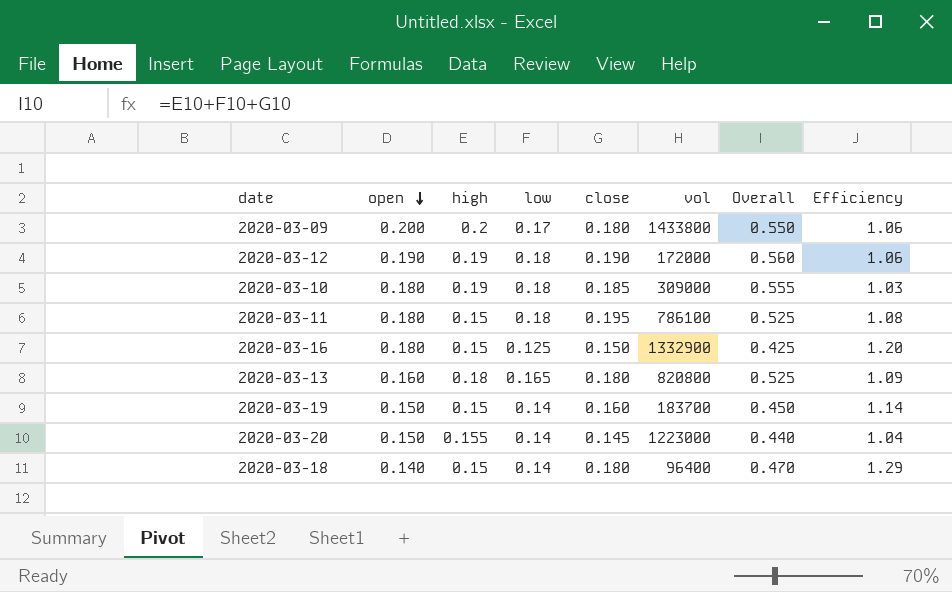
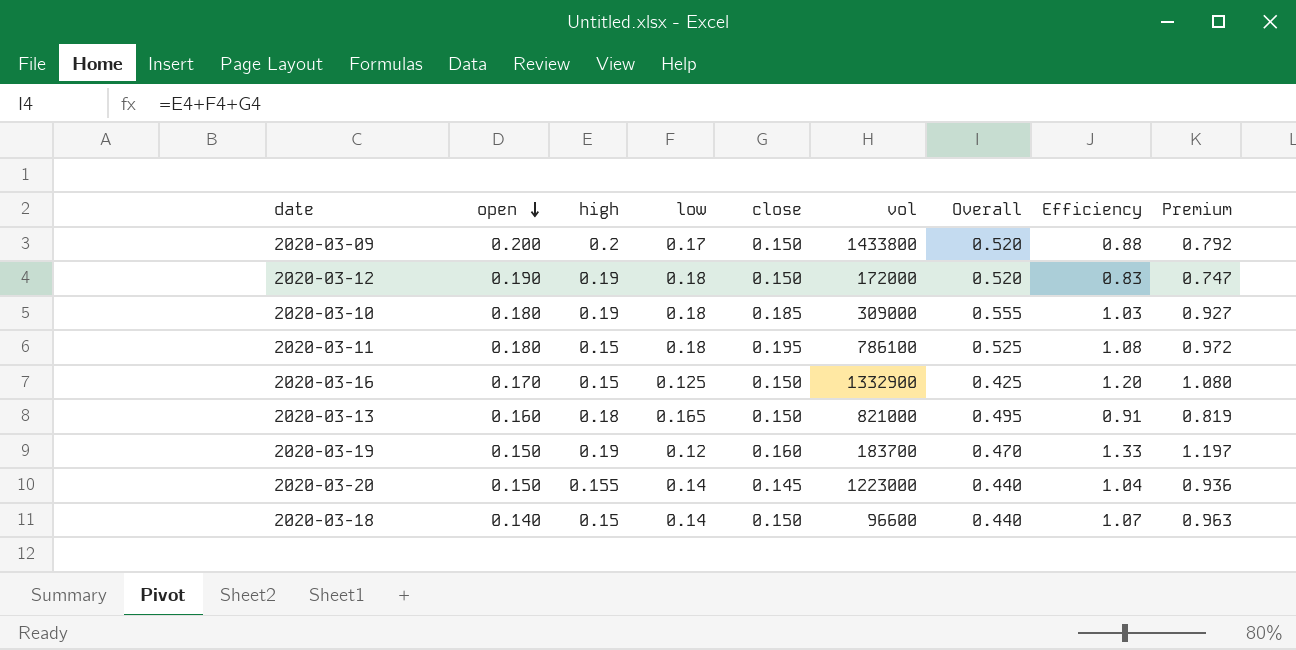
column Premium | formula: none -> [Efficiency] * 0.9
2020-03-09 | close: 0.180 -> 0.150
2020-03-09 | Overall: 0.550 -> 0.520
2020-03-09 | Efficiency: 1.06 -> 0.88
2020-03-12 | close: 0.190 -> 0.150
2020-03-12 | Overall: 0.560 -> 0.520
2020-03-12 | Efficiency: 1.06 -> 0.83
2020-03-16 | open: 0.180 -> 0.170
2020-03-13 | close: 0.180 -> 0.150
2020-03-13 | vol: 820800 -> 821000
2020-03-13 | Overall: 0.525 -> 0.495
2020-03-13 | Efficiency: 1.09 -> 0.91
2020-03-19 | high: 0.15 -> 0.19
2020-03-19 | low: 0.14 -> 0.12
2020-03-19 | Overall: 0.450 -> 0.470
2020-03-19 | Efficiency: 1.14 -> 1.33
2020-03-18 | close: 0.180 -> 0.150
2020-03-18 | vol: 96400 -> 96600
2020-03-18 | Overall: 0.470 -> 0.440
2020-03-18 | Efficiency: 1.29 -> 1.07

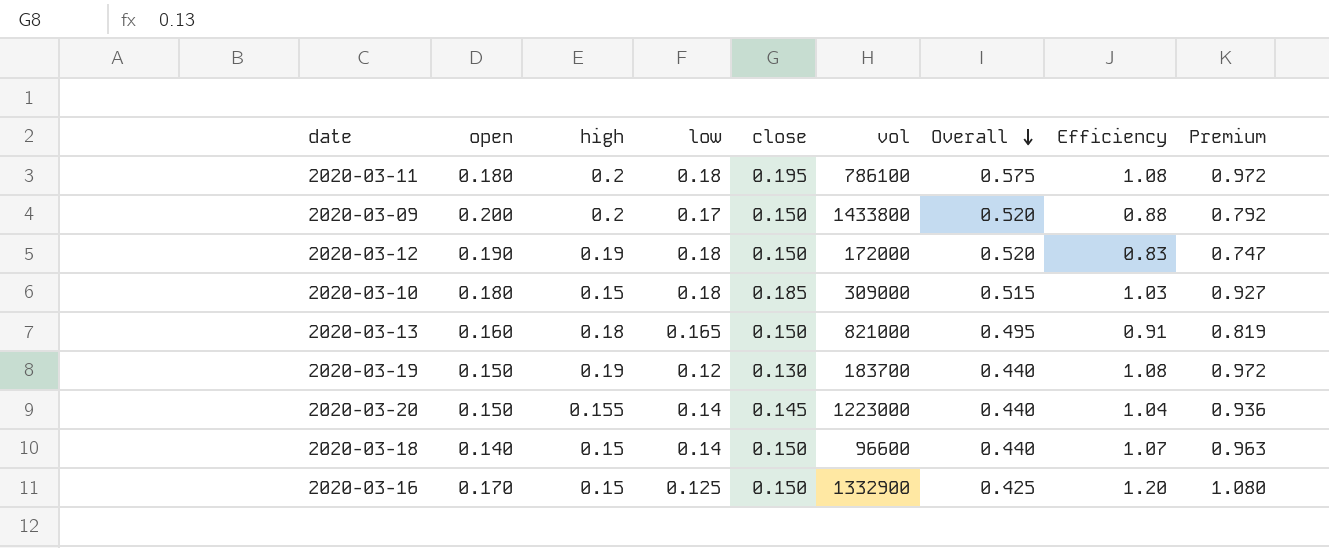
row order: open descending -> Overall descending
2020-03-11 | high: 0.15 -> 0.2
2020-03-11 | Overall: 0.525 -> 0.575
2020-03-10 | high: 0.19 -> 0.15
2020-03-10 | Overall: 0.555 -> 0.515
2020-03-19 | close: 0.160 -> 0.130
2020-03-19 | Overall: 0.470 -> 0.440
2020-03-19 | Efficiency: 1.33 -> 1.08
2020-03-19 | Premium: 1.197 -> 0.972

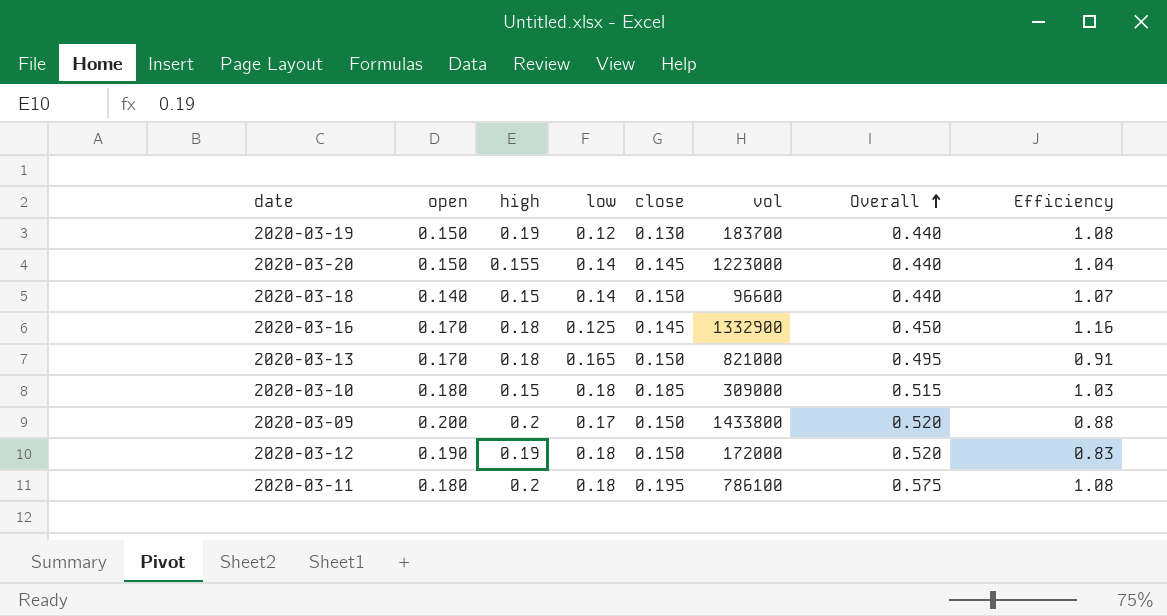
row order: Overall descending -> Overall ascending
column Premium | formula: [Efficiency] * 0.9 -> none
2020-03-16 | high: 0.15 -> 0.18
2020-03-16 | close: 0.150 -> 0.145
2020-03-16 | Overall: 0.425 -> 0.450
2020-03-16 | Efficiency: 1.20 -> 1.16
2020-03-13 | open: 0.160 -> 0.170

